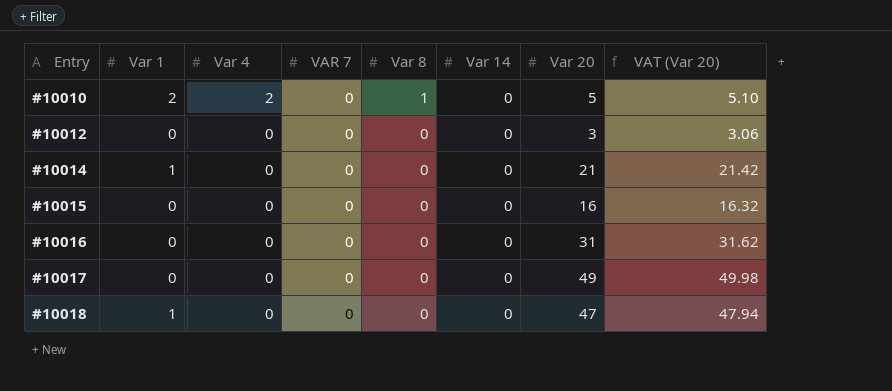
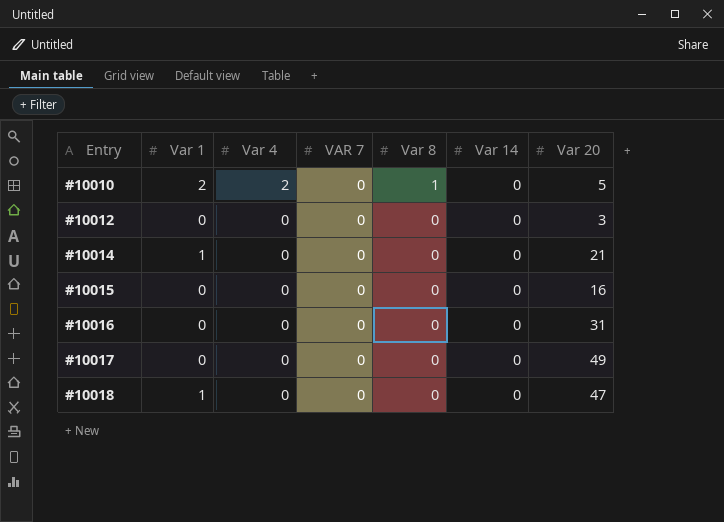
column VAT (Var 20) | formula: [Var 20] * 1.02 -> none

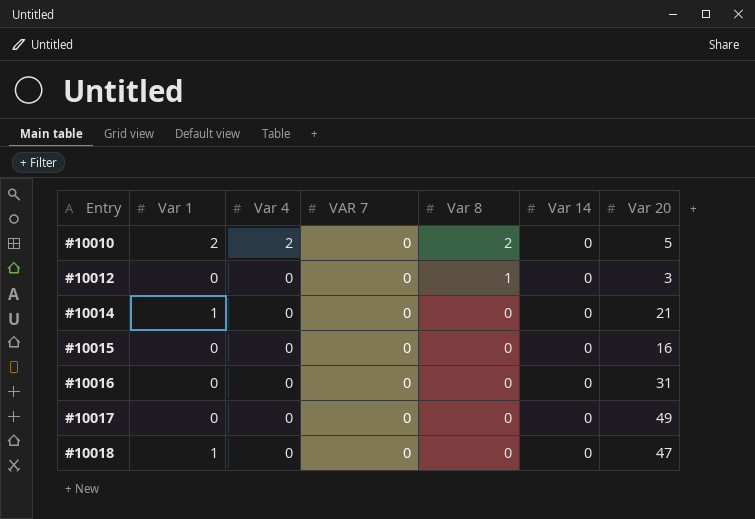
#10010 | Var 8: 1 -> 2
#10012 | Var 8: 0 -> 1

